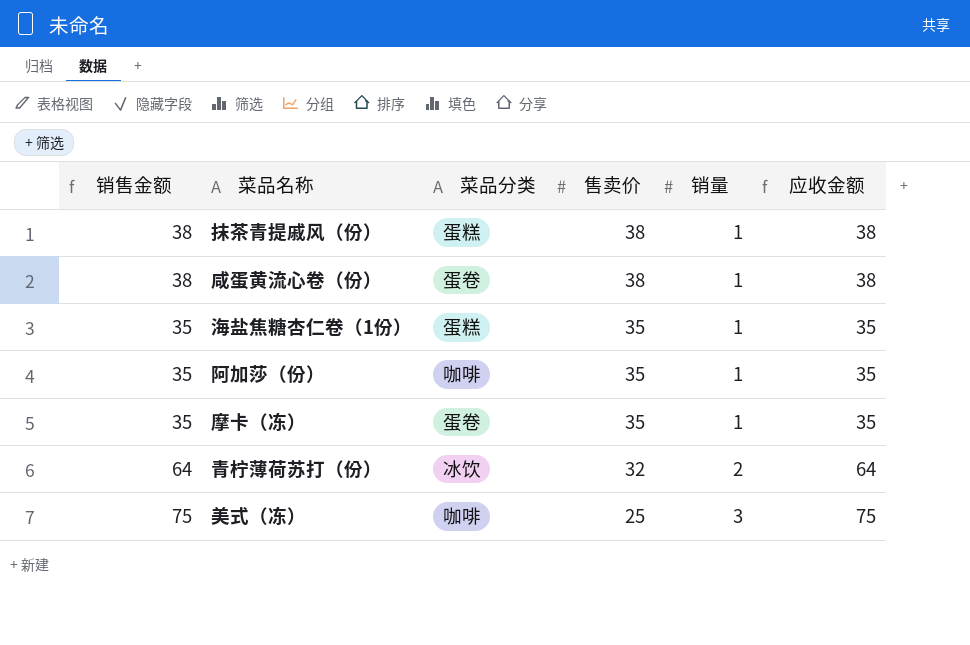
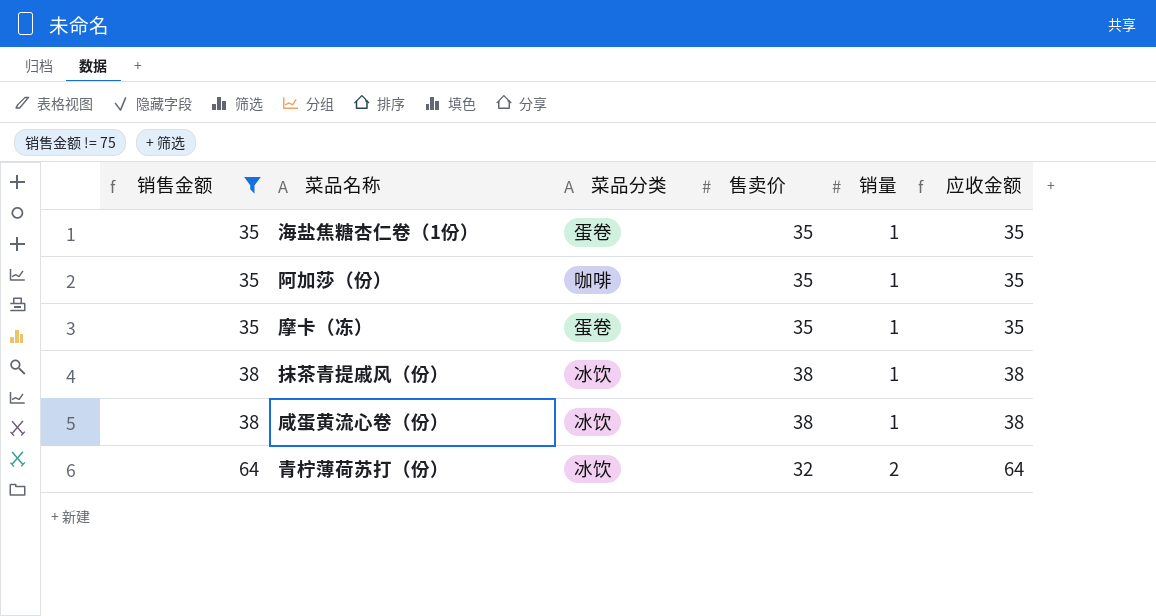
filter: none -> 销售金额 != 75
row order: 售卖价 descending -> 销售金额 ascending
海盐焦糖杏仁卷（1份） | 菜品分类: 蛋糕 -> 蛋卷
抹茶青提戚风（份） | 菜品分类: 蛋糕 -> 冰饮
咸蛋黄流心卷（份） | 菜品分类: 蛋卷 -> 冰饮

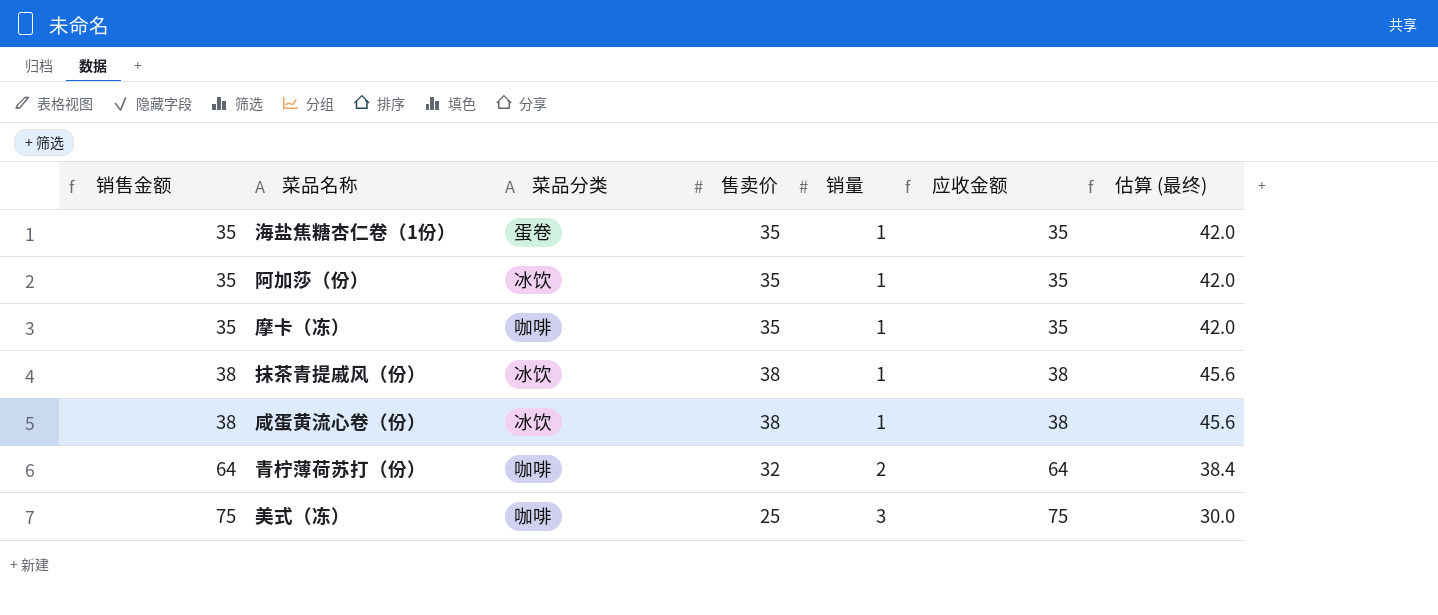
filter: 销售金额 != 75 -> none
column 估算 (最终) | formula: none -> [售卖价] * 1.2
阿加莎（份） | 菜品分类: 咖啡 -> 冰饮
摩卡（冻） | 菜品分类: 蛋卷 -> 咖啡
青柠薄荷苏打（份） | 菜品分类: 冰饮 -> 咖啡

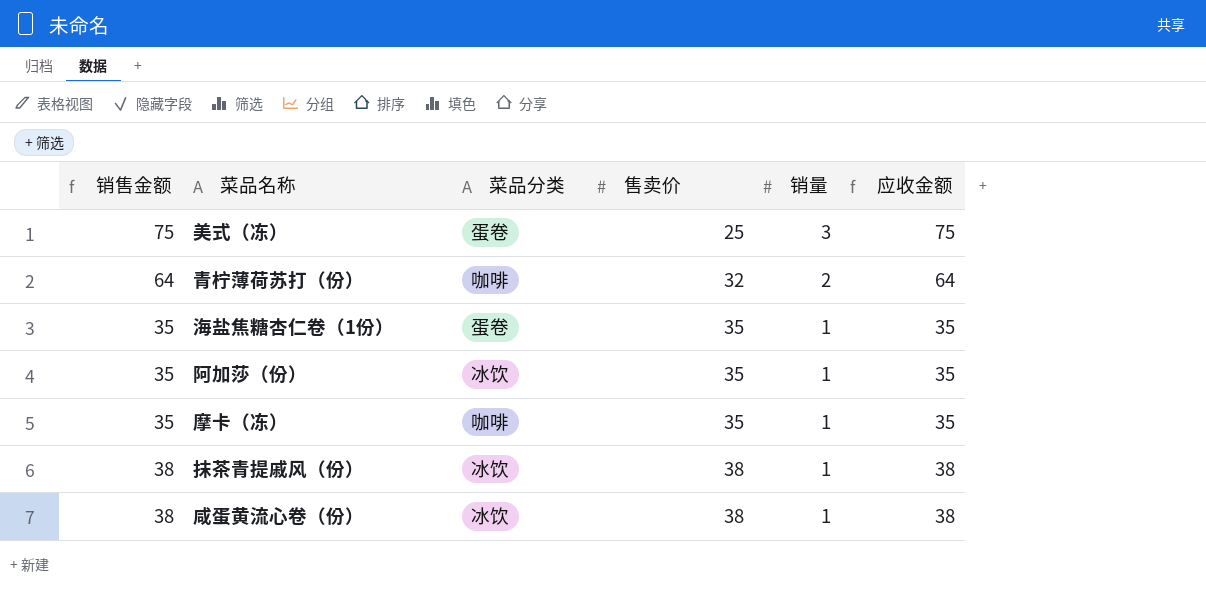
row order: 销售金额 ascending -> 售卖价 ascending
column 估算 (最终) | formula: [售卖价] * 1.2 -> none
美式（冻） | 菜品分类: 咖啡 -> 蛋卷

